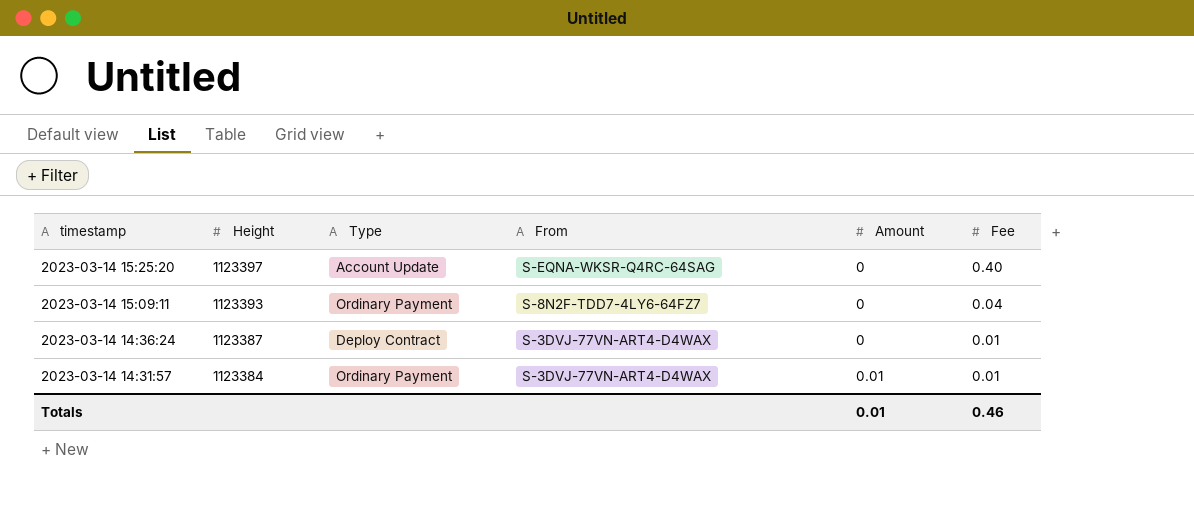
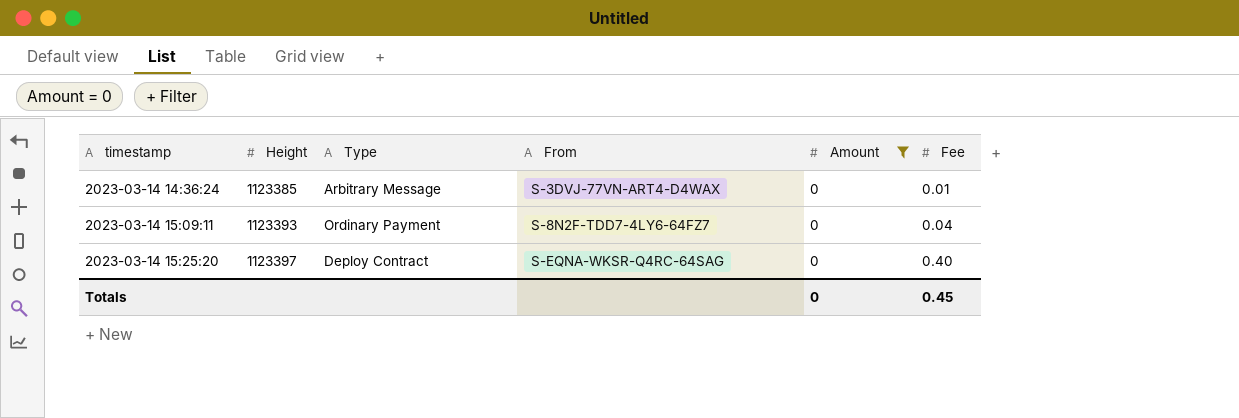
filter: none -> Amount = 0
row order: timestamp descending -> timestamp ascending
2023-03-14 14:36:24 | Height: 1123387 -> 1123385
2023-03-14 14:36:24 | Type: Deploy Contract -> Arbitrary Message
2023-03-14 15:25:20 | Type: Account Update -> Deploy Contract
Totals | Amount: 0.01 -> 0
Totals | Fee: 0.46 -> 0.45

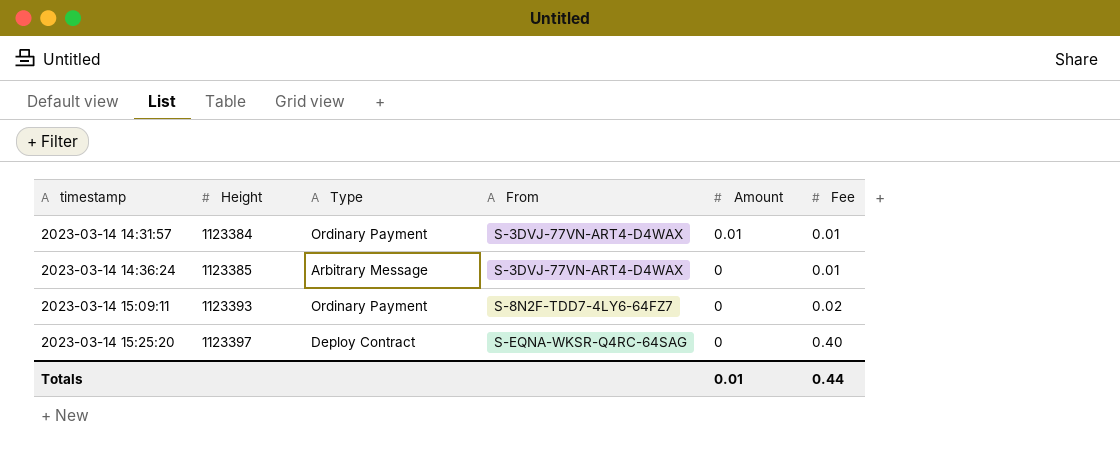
filter: Amount = 0 -> none
2023-03-14 15:09:11 | Fee: 0.04 -> 0.02
Totals | Amount: 0 -> 0.01
Totals | Fee: 0.45 -> 0.44

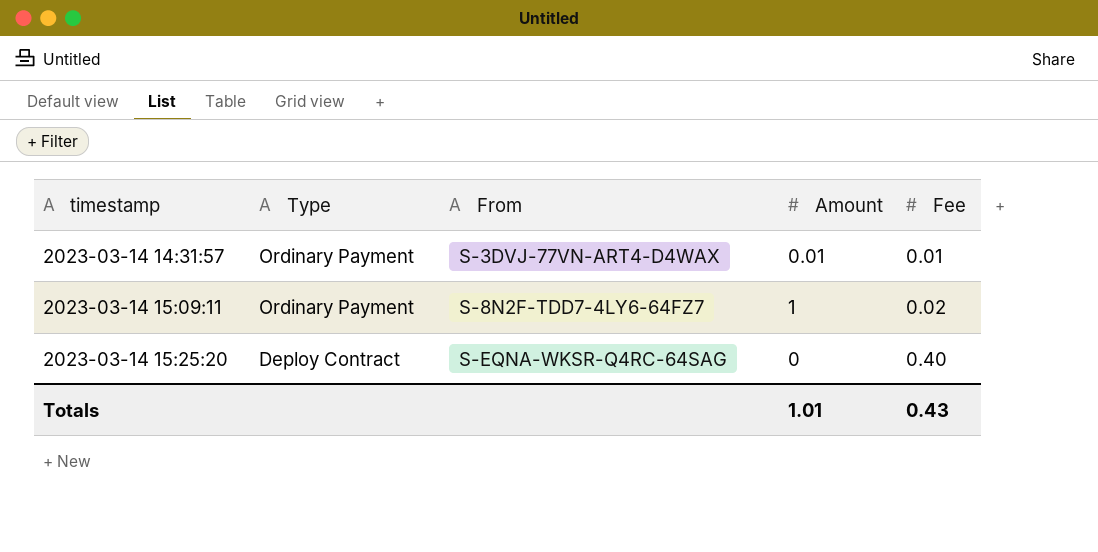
column Height | position: 2 -> none
row 2023-03-14 14:36:24: 1123385 | Arbitrary Message | S-3DVJ-77VN-ART4-D4WAX | 0 | 0.01 -> none
2023-03-14 15:09:11 | Amount: 0 -> 1
Totals | Amount: 0.01 -> 1.01
Totals | Fee: 0.44 -> 0.43

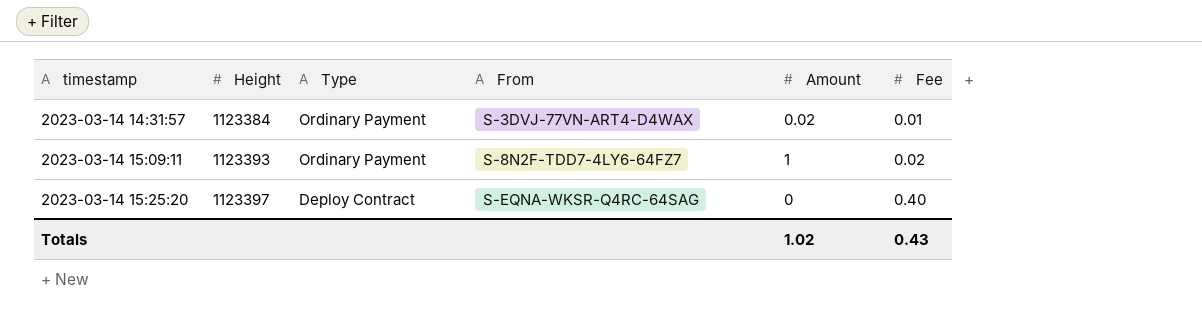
column Height | position: none -> 2
2023-03-14 14:31:57 | Amount: 0.01 -> 0.02
Totals | Amount: 1.01 -> 1.02

